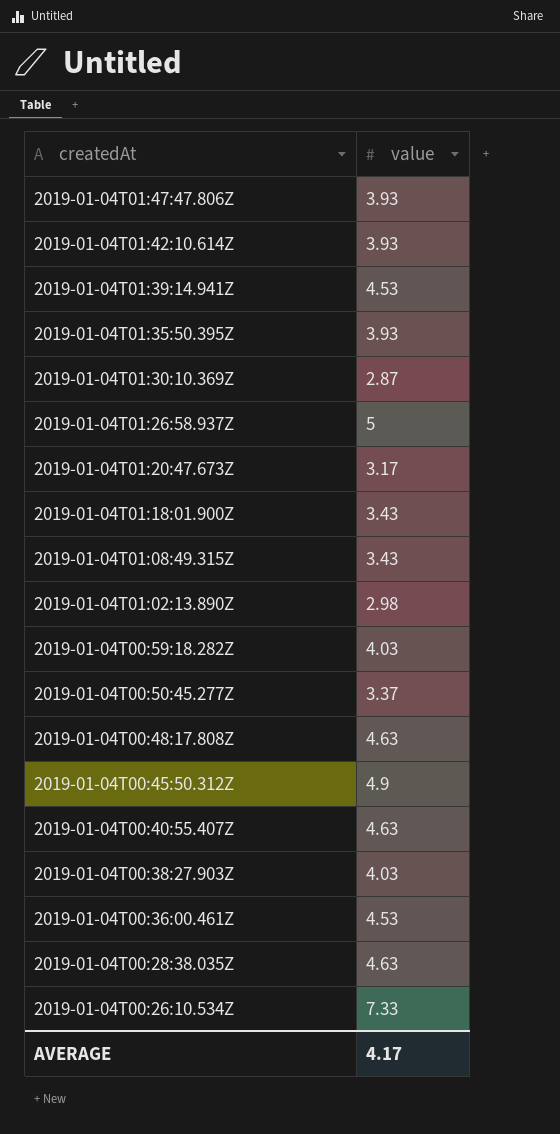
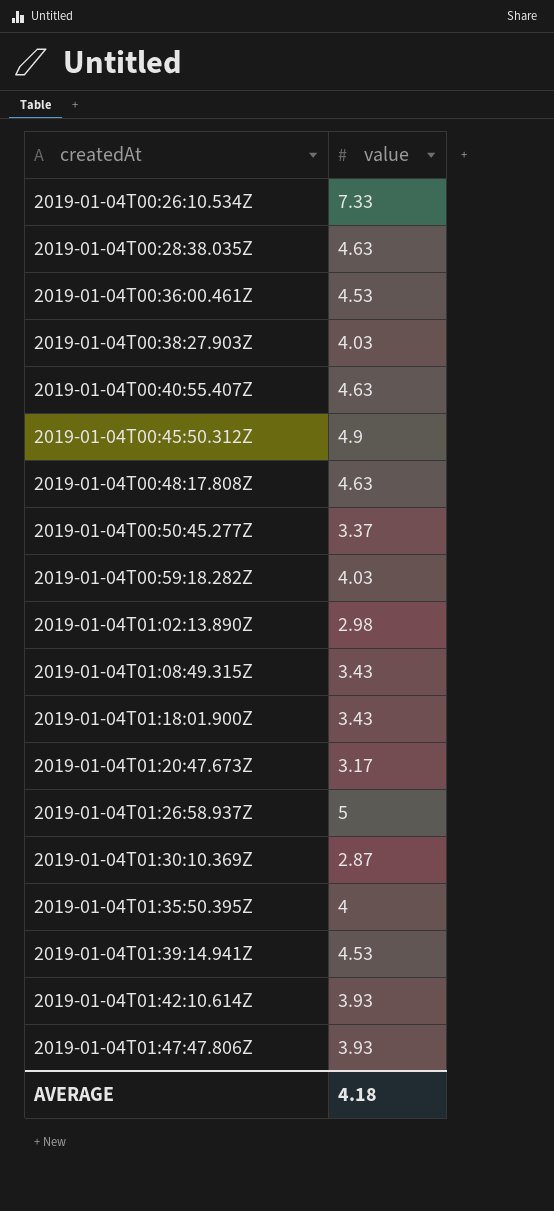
row order: createdAt descending -> createdAt ascending
2019-01-04T01:35:50.395Z | value: 3.93 -> 4
AVERAGE | value: 4.17 -> 4.18

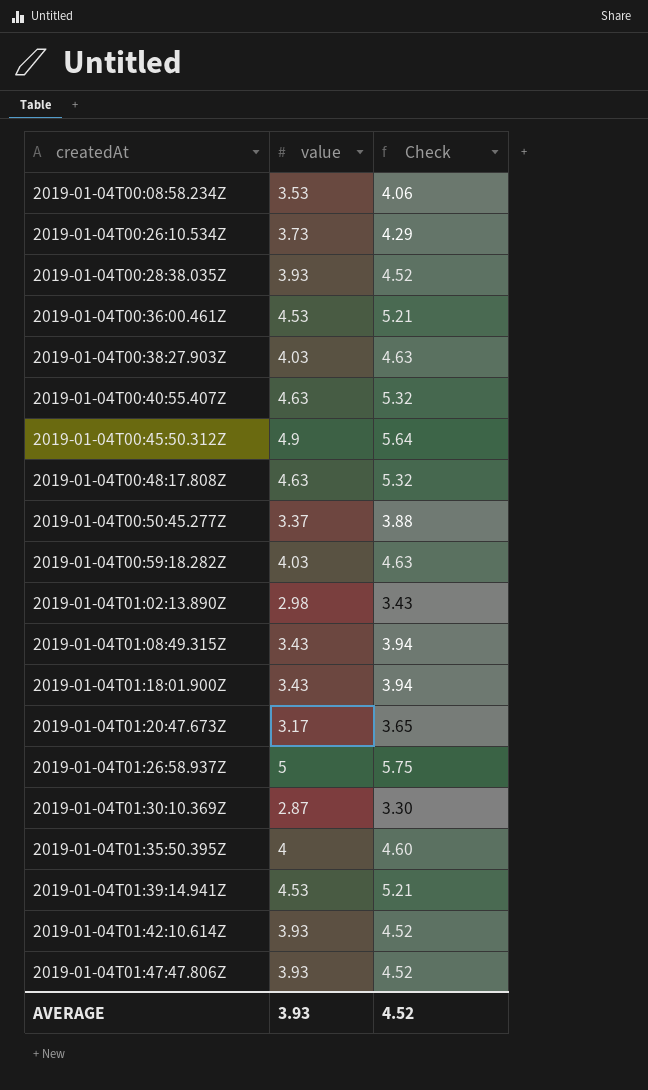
column Check | formula: none -> [value] * 1.15
row 2019-01-04T00:08:58.234Z: none -> 3.53 | 4.06
2019-01-04T00:26:10.534Z | value: 7.33 -> 3.73
2019-01-04T00:28:38.035Z | value: 4.63 -> 3.93
AVERAGE | value: 4.18 -> 3.93

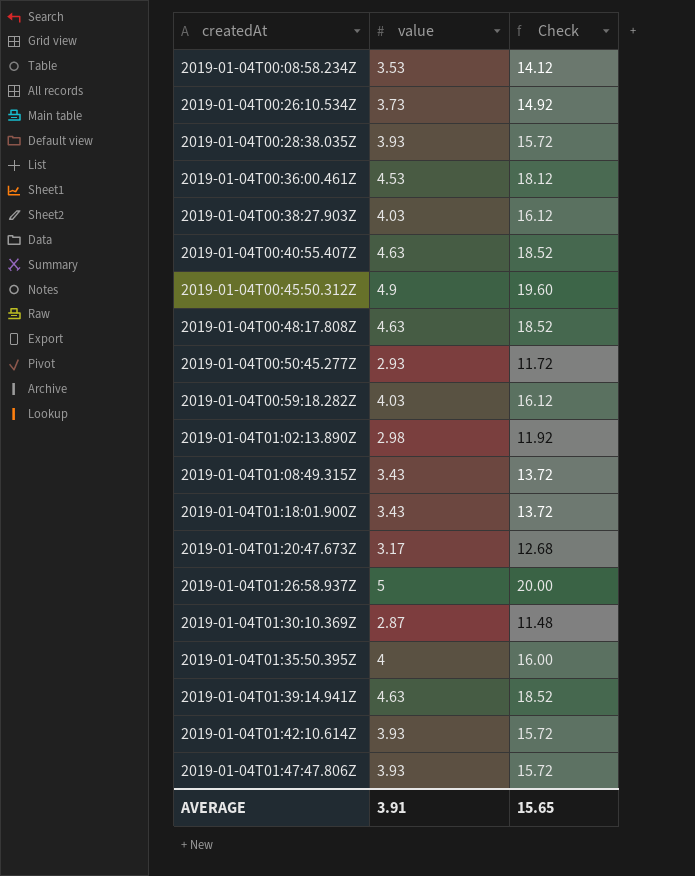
column Check | formula: [value] * 1.15 -> [value] * 4
2019-01-04T00:50:45.277Z | value: 3.37 -> 2.93
2019-01-04T01:39:14.941Z | value: 4.53 -> 4.63
AVERAGE | value: 3.93 -> 3.91
AVERAGE | Check: 4.52 -> 15.65

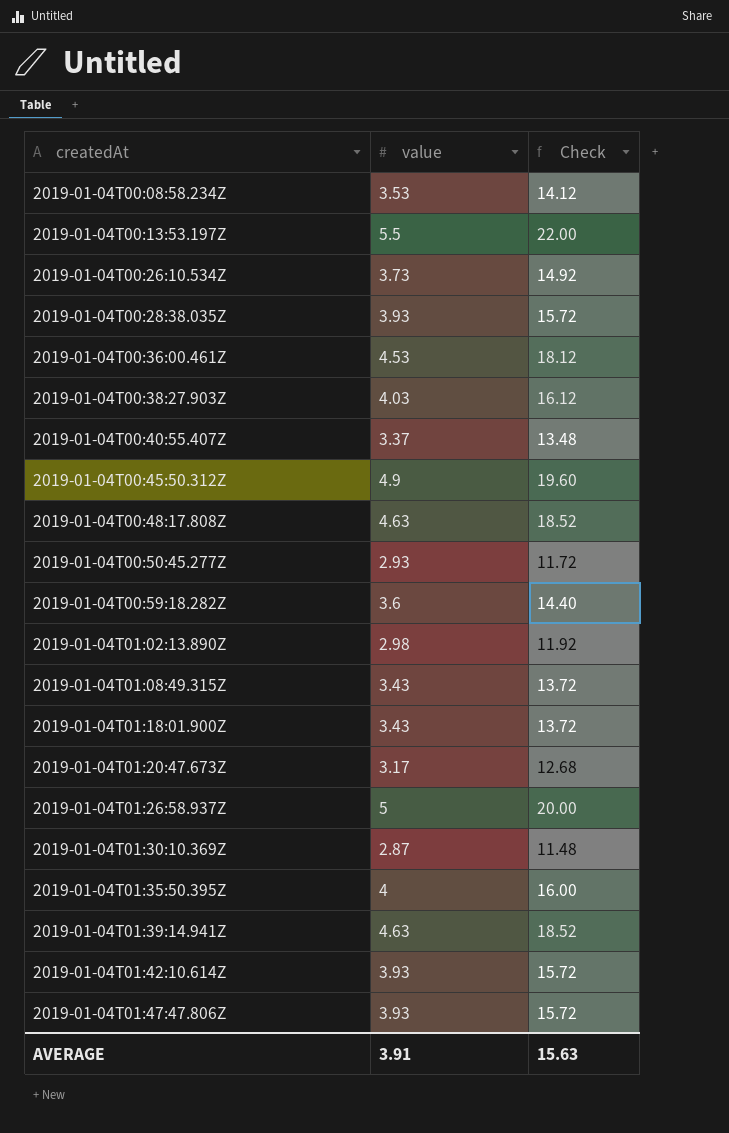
row 2019-01-04T00:13:53.197Z: none -> 5.5 | 22.00
2019-01-04T00:40:55.407Z | value: 4.63 -> 3.37
2019-01-04T00:40:55.407Z | Check: 18.52 -> 13.48
2019-01-04T00:59:18.282Z | value: 4.03 -> 3.6
2019-01-04T00:59:18.282Z | Check: 16.12 -> 14.40
AVERAGE | Check: 15.65 -> 15.63

